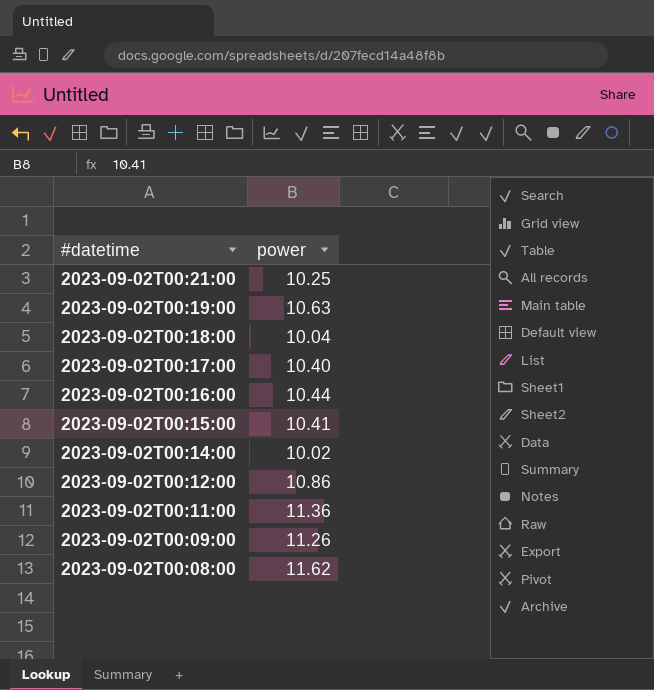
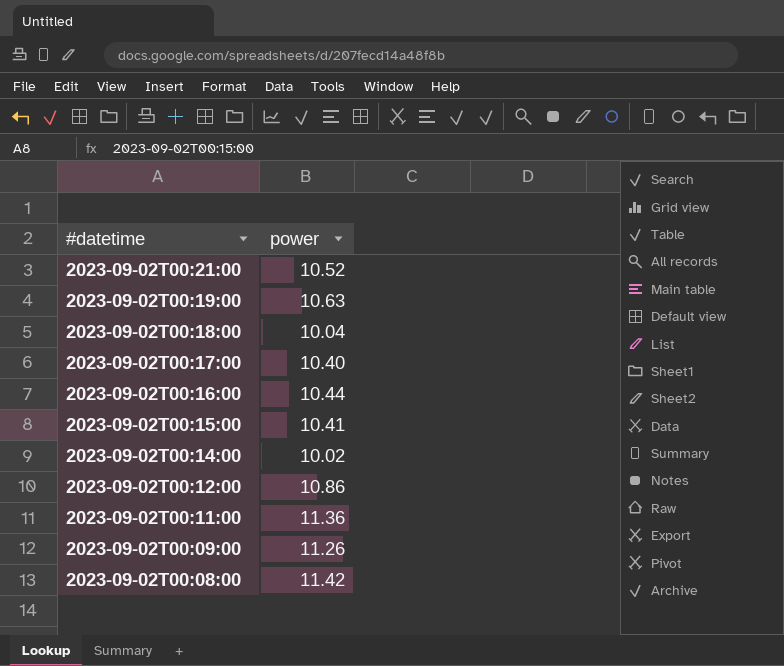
2023-09-02T00:21:00 | power: 10.25 -> 10.52
2023-09-02T00:08:00 | power: 11.62 -> 11.42

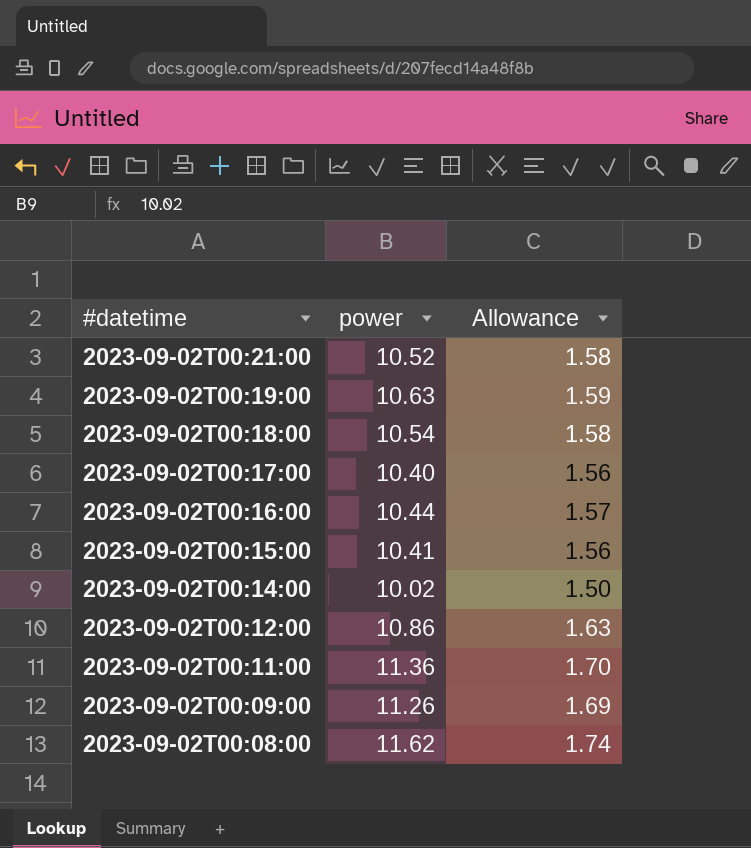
column Allowance | formula: none -> [power] * 0.15
2023-09-02T00:18:00 | power: 10.04 -> 10.54
2023-09-02T00:08:00 | power: 11.42 -> 11.62

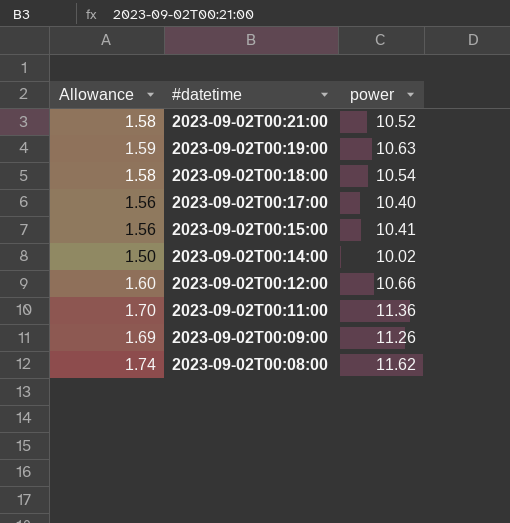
column Allowance | position: 3 -> 1
row 2023-09-02T00:16:00: 10.44 | 1.57 -> none
2023-09-02T00:12:00 | Allowance: 1.63 -> 1.60
2023-09-02T00:12:00 | power: 10.86 -> 10.66

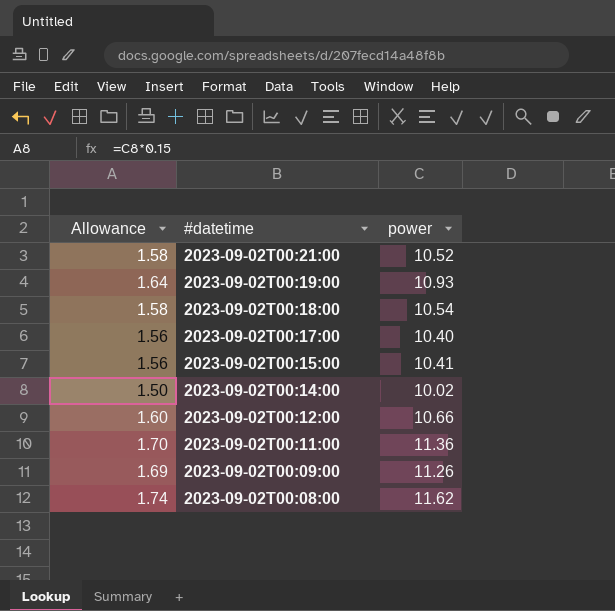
2023-09-02T00:19:00 | Allowance: 1.59 -> 1.64
2023-09-02T00:19:00 | power: 10.63 -> 10.93

